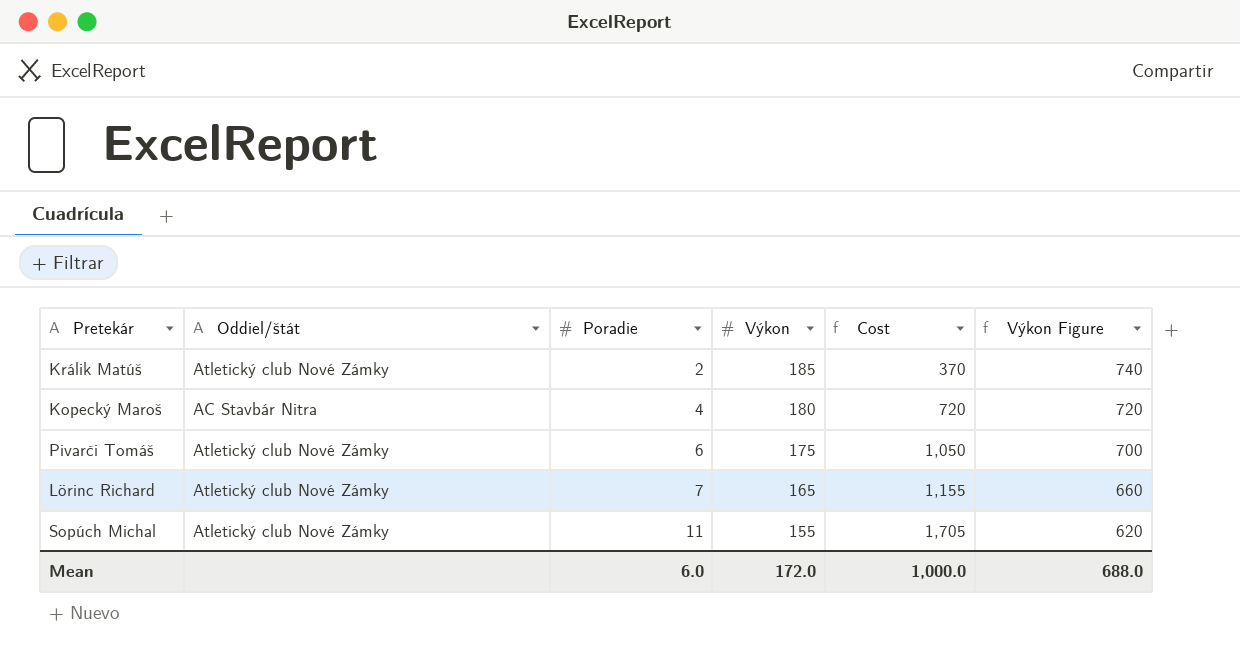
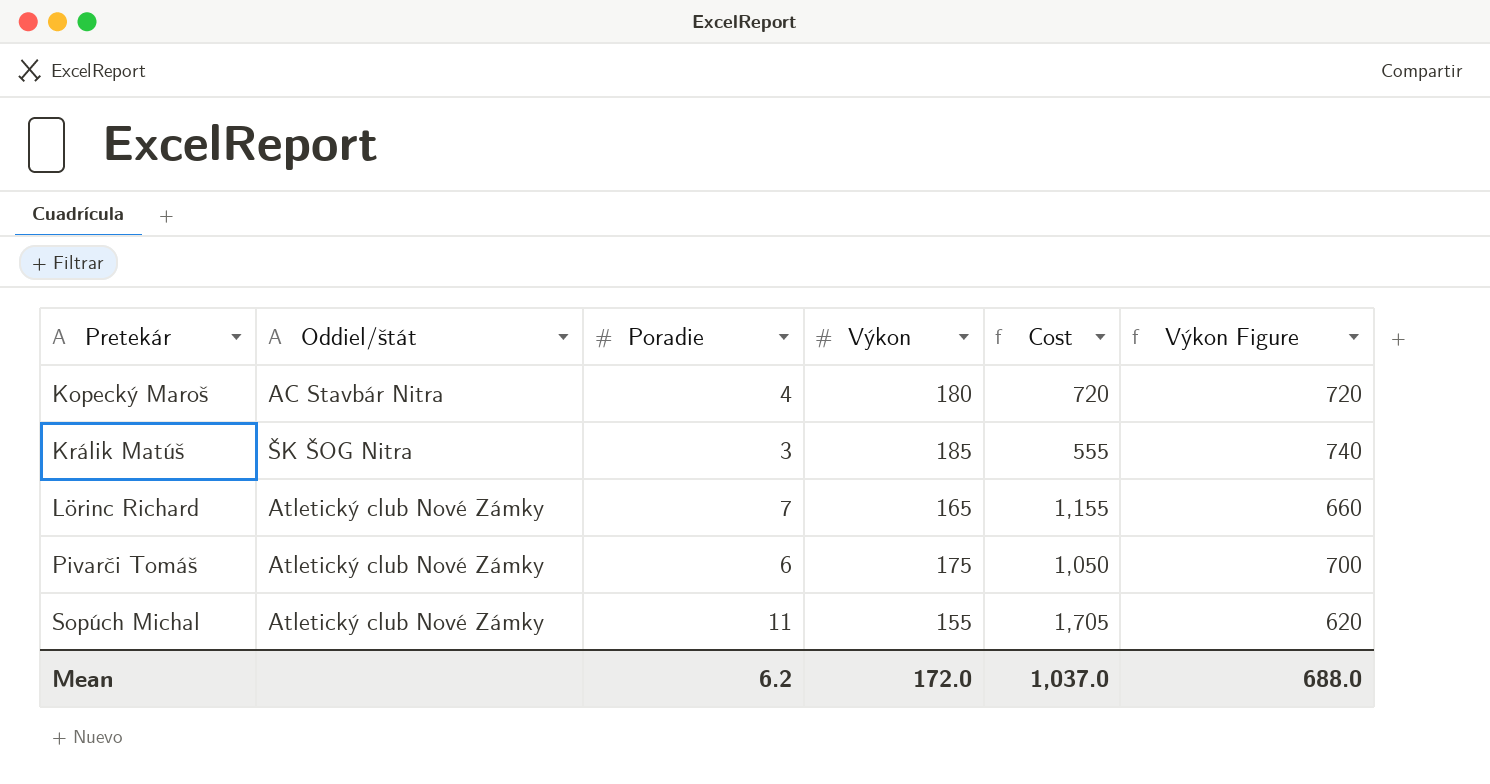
row order: Poradie ascending -> Pretekár ascending
Králik Matúš | Oddiel/štát: Atletický club Nové Zámky -> ŠK ŠOG Nitra
Králik Matúš | Poradie: 2 -> 3
Králik Matúš | Cost: 370 -> 555
Mean | Poradie: 6.0 -> 6.2
Mean | Cost: 1,000.0 -> 1,037.0

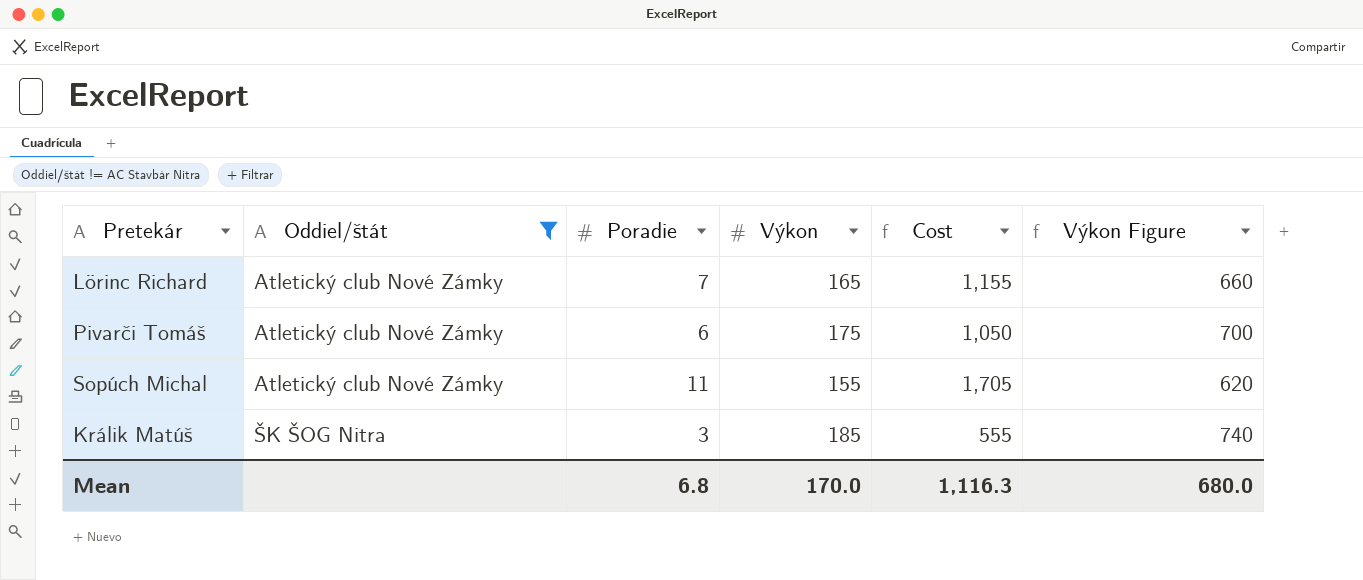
filter: none -> Oddiel/štát != AC Stavbár Nitra
row order: Pretekár ascending -> Oddiel/štát ascending
Mean | Poradie: 6.2 -> 6.8
Mean | Výkon: 172.0 -> 170.0
Mean | Cost: 1,037.0 -> 1,116.3
Mean | Výkon Figure: 688.0 -> 680.0

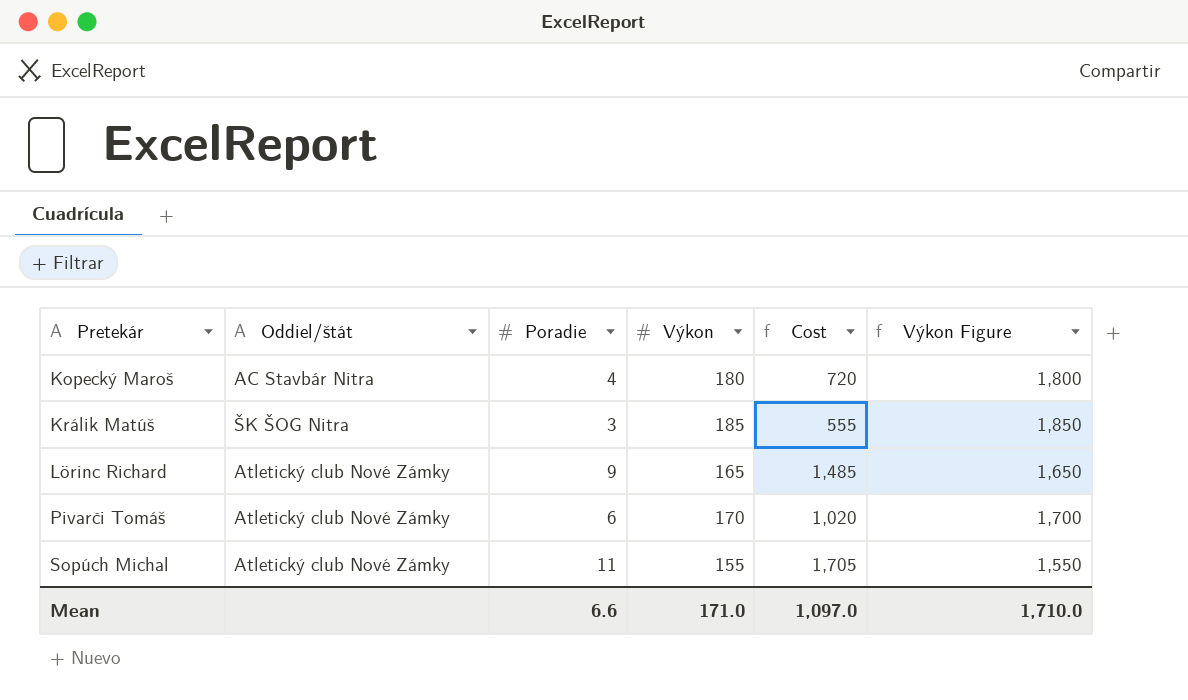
filter: Oddiel/štát != AC Stavbár Nitra -> none
row order: Oddiel/štát ascending -> Pretekár ascending
column Výkon Figure | formula: [Výkon] * 4 -> [Výkon] * 10
Lörinc Richard | Poradie: 7 -> 9
Lörinc Richard | Cost: 1,155 -> 1,485
Pivarči Tomáš | Výkon: 175 -> 170
Pivarči Tomáš | Cost: 1,050 -> 1,020
Mean | Poradie: 6.8 -> 6.6
Mean | Výkon: 170.0 -> 171.0
Mean | Cost: 1,116.3 -> 1,097.0
Mean | Výkon Figure: 680.0 -> 1,710.0

